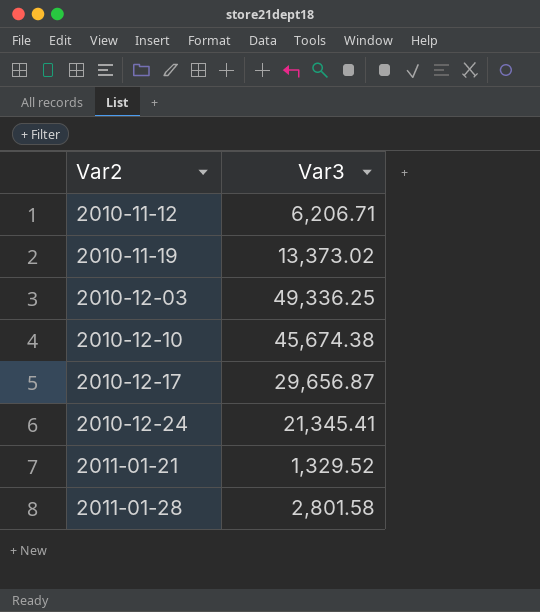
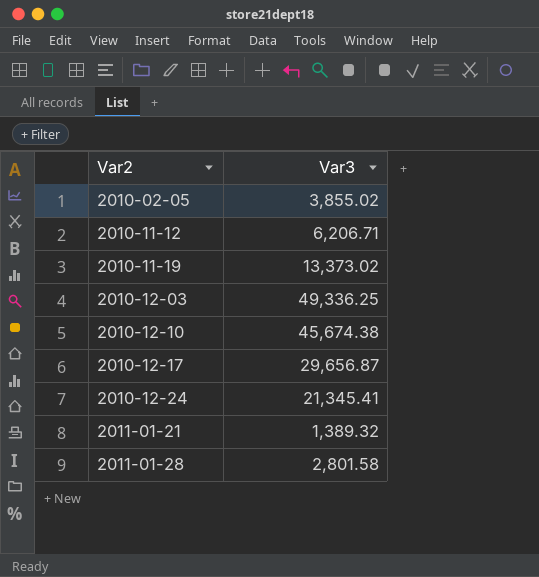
row 2010-02-05: none -> 3,855.02
2011-01-21 | Var3: 1,329.52 -> 1,389.32

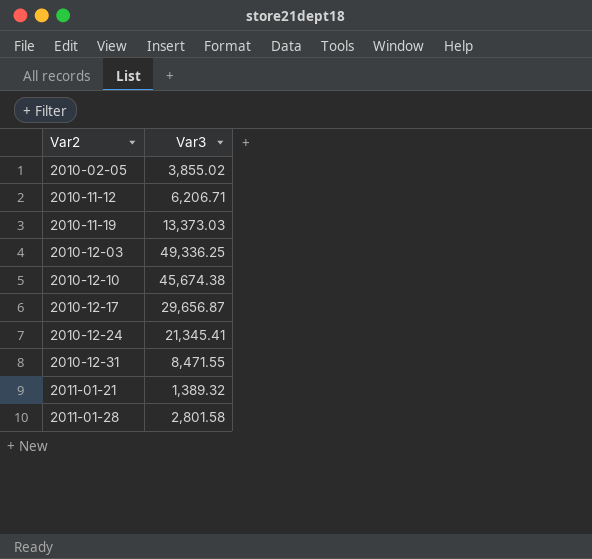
2010-11-19 | Var3: 13,373.02 -> 13,373.03
row 2010-12-31: none -> 8,471.55

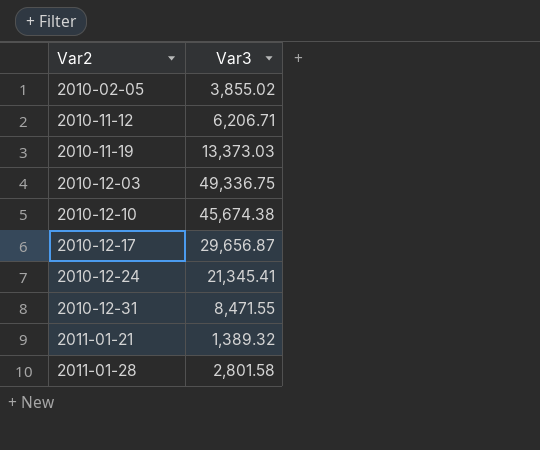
2010-12-03 | Var3: 49,336.25 -> 49,336.75

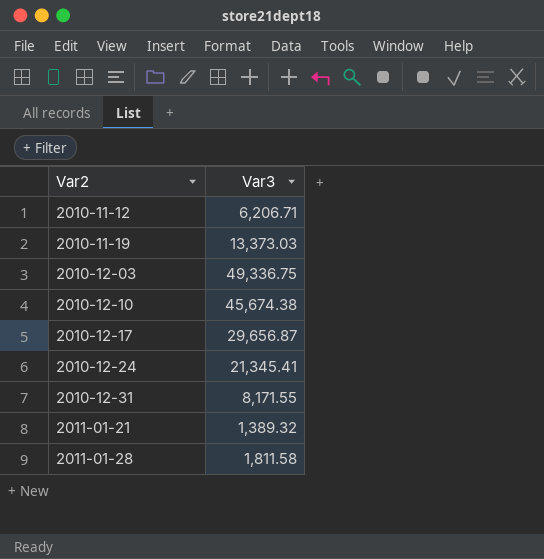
row 2010-02-05: 3,855.02 -> none
2010-12-31 | Var3: 8,471.55 -> 8,171.55
2011-01-28 | Var3: 2,801.58 -> 1,811.58

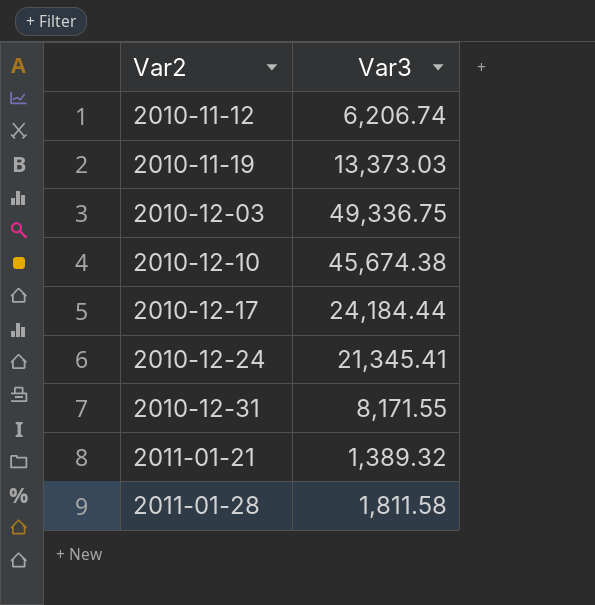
2010-11-12 | Var3: 6,206.71 -> 6,206.74
2010-12-17 | Var3: 29,656.87 -> 24,184.44

